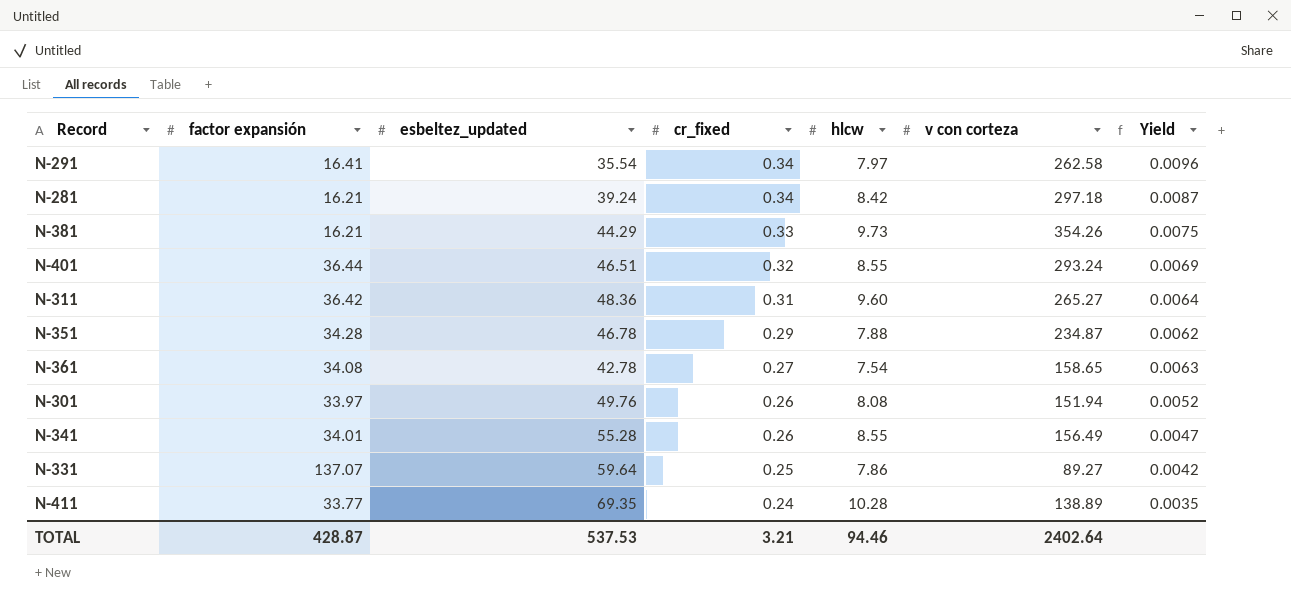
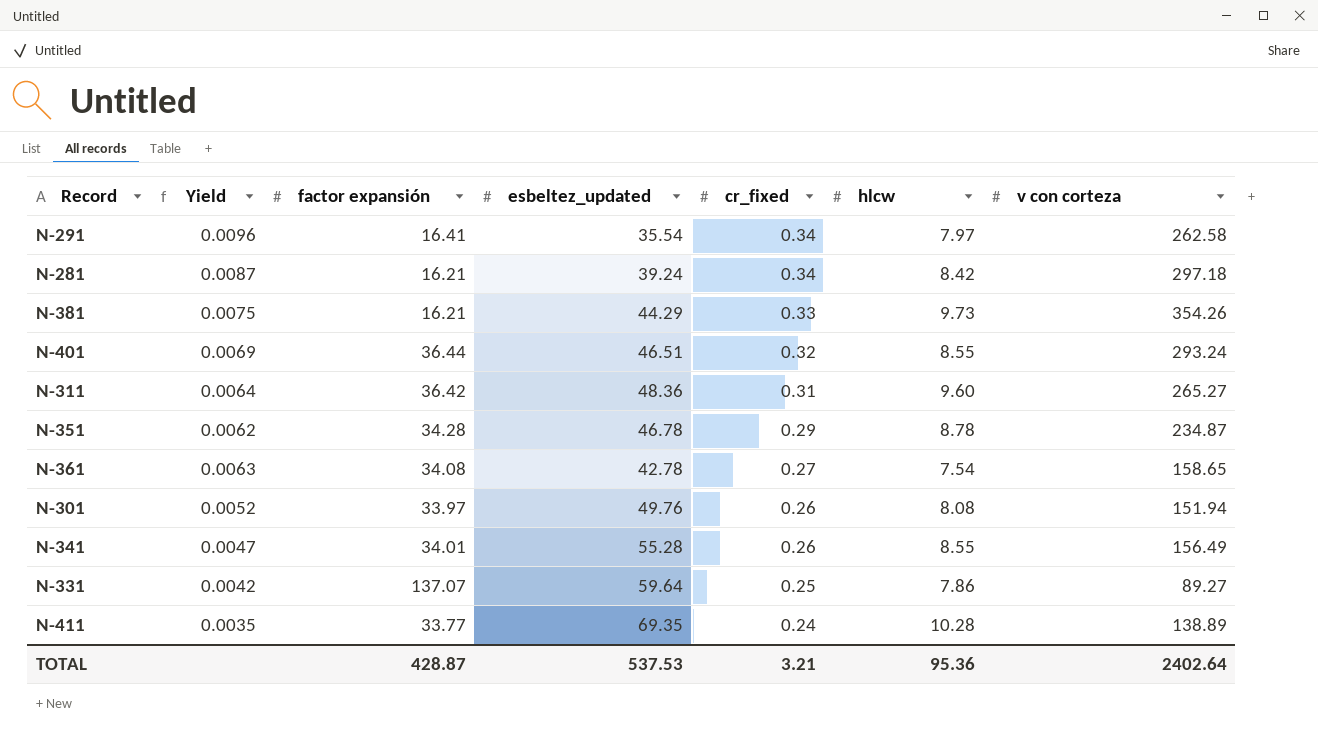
column Yield | position: 7 -> 2
N-351 | hlcw: 7.88 -> 8.78
TOTAL | hlcw: 94.46 -> 95.36

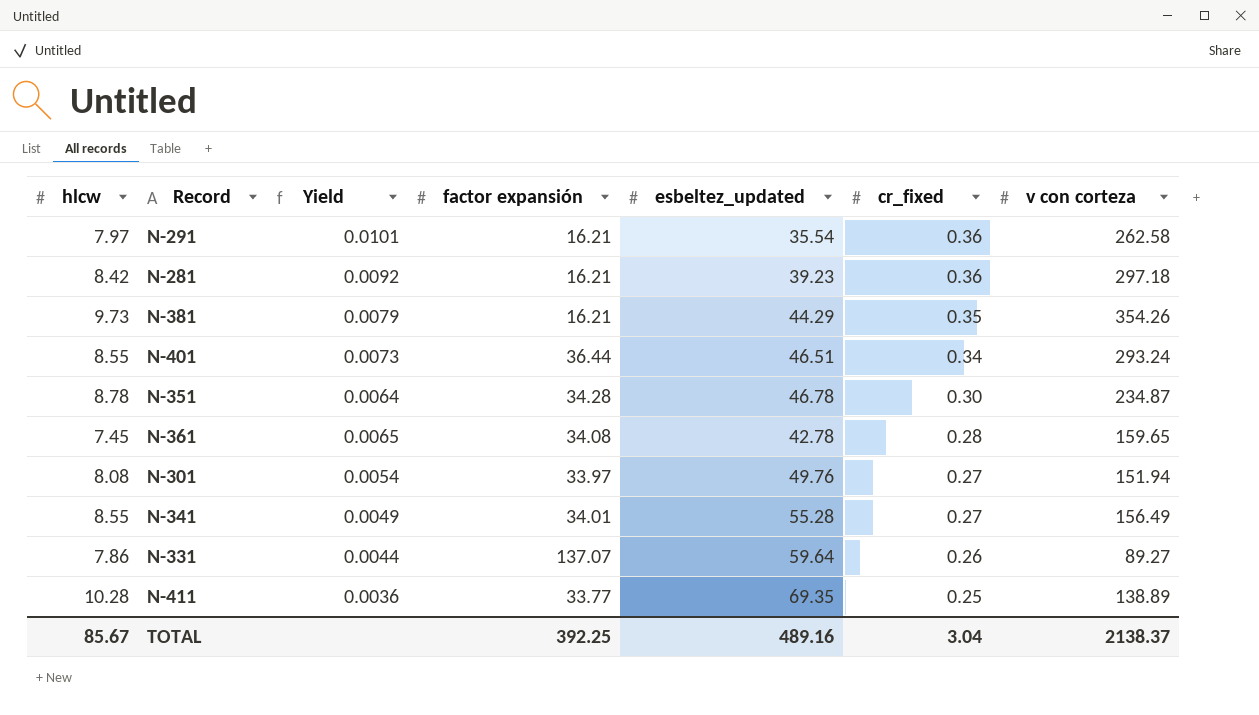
column hlcw | position: 6 -> 1
row N-311: 0.0064 | 36.42 | 48.36 | 0.31 | 9.60 | 265.27 -> none
N-291 | Yield: 0.0096 -> 0.0101
N-291 | factor expansión: 16.41 -> 16.21
N-291 | cr_fixed: 0.34 -> 0.36
N-281 | Yield: 0.0087 -> 0.0092
N-281 | esbeltez_updated: 39.24 -> 39.23
N-281 | cr_fixed: 0.34 -> 0.36
N-381 | Yield: 0.0075 -> 0.0079
N-381 | cr_fixed: 0.33 -> 0.35
N-401 | Yield: 0.0069 -> 0.0073
N-401 | cr_fixed: 0.32 -> 0.34
N-351 | Yield: 0.0062 -> 0.0064
N-351 | cr_fixed: 0.29 -> 0.30
N-361 | hlcw: 7.54 -> 7.45
N-361 | Yield: 0.0063 -> 0.0065
N-361 | cr_fixed: 0.27 -> 0.28
N-361 | v con corteza: 158.65 -> 159.65
N-301 | Yield: 0.0052 -> 0.0054
N-301 | cr_fixed: 0.26 -> 0.27
N-341 | Yield: 0.0047 -> 0.0049
N-341 | cr_fixed: 0.26 -> 0.27
N-331 | Yield: 0.0042 -> 0.0044
N-331 | cr_fixed: 0.25 -> 0.26
N-411 | Yield: 0.0035 -> 0.0036
N-411 | cr_fixed: 0.24 -> 0.25
TOTAL | hlcw: 95.36 -> 85.67
TOTAL | factor expansión: 428.87 -> 392.25
TOTAL | esbeltez_updated: 537.53 -> 489.16
TOTAL | cr_fixed: 3.21 -> 3.04
TOTAL | v con corteza: 2402.64 -> 2138.37

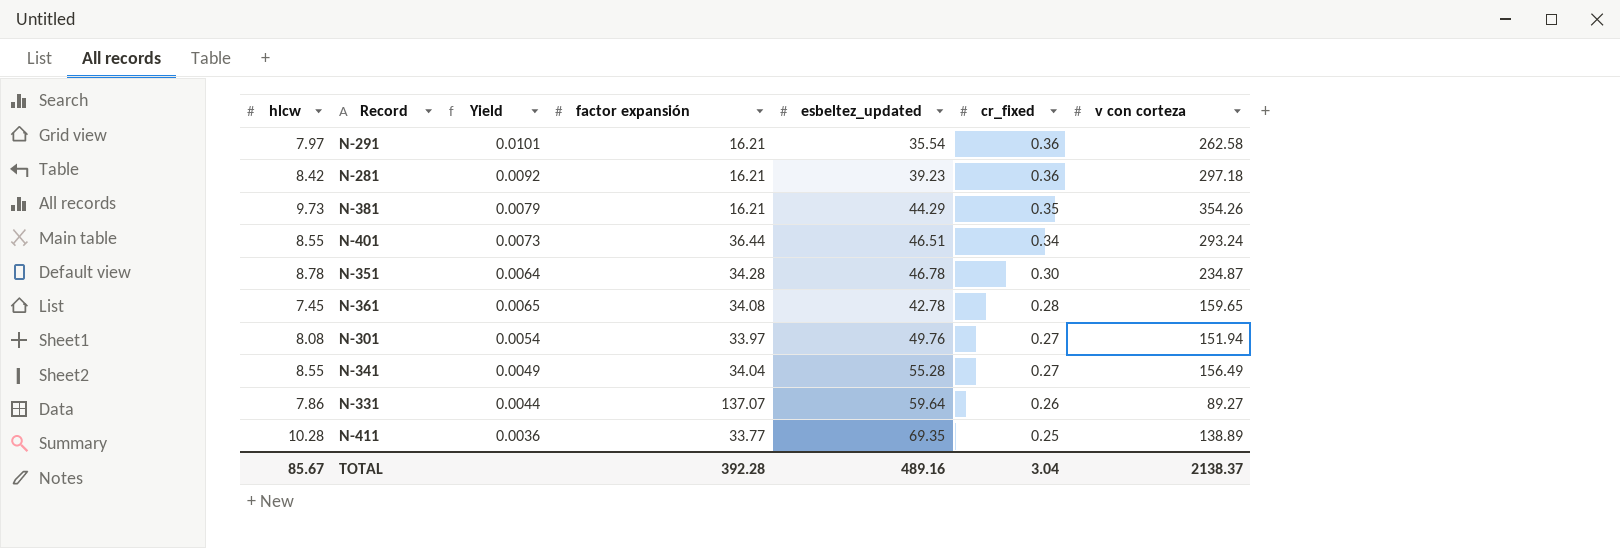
N-341 | factor expansión: 34.01 -> 34.04
TOTAL | factor expansión: 392.25 -> 392.28

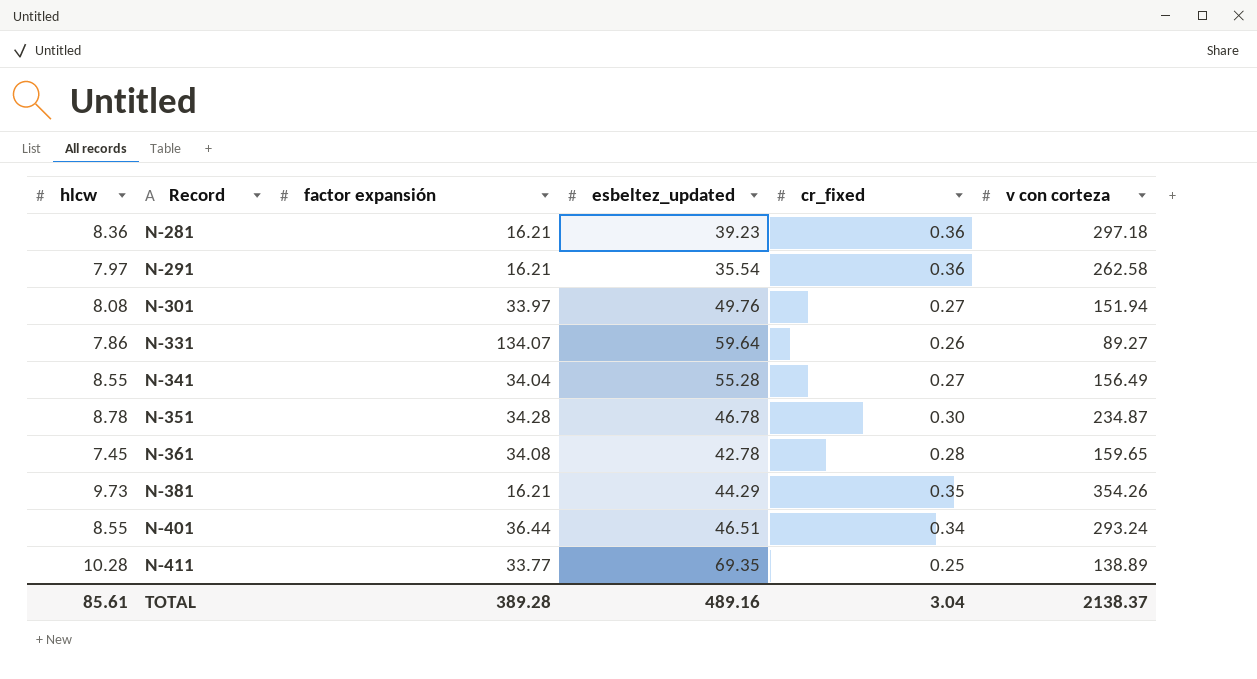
row order: cr_fixed descending -> Record ascending
column Yield | formula: [cr_fixed] / [esbeltez_updated] -> none
N-281 | hlcw: 8.42 -> 8.36
N-331 | factor expansión: 137.07 -> 134.07
TOTAL | hlcw: 85.67 -> 85.61
TOTAL | factor expansión: 392.28 -> 389.28

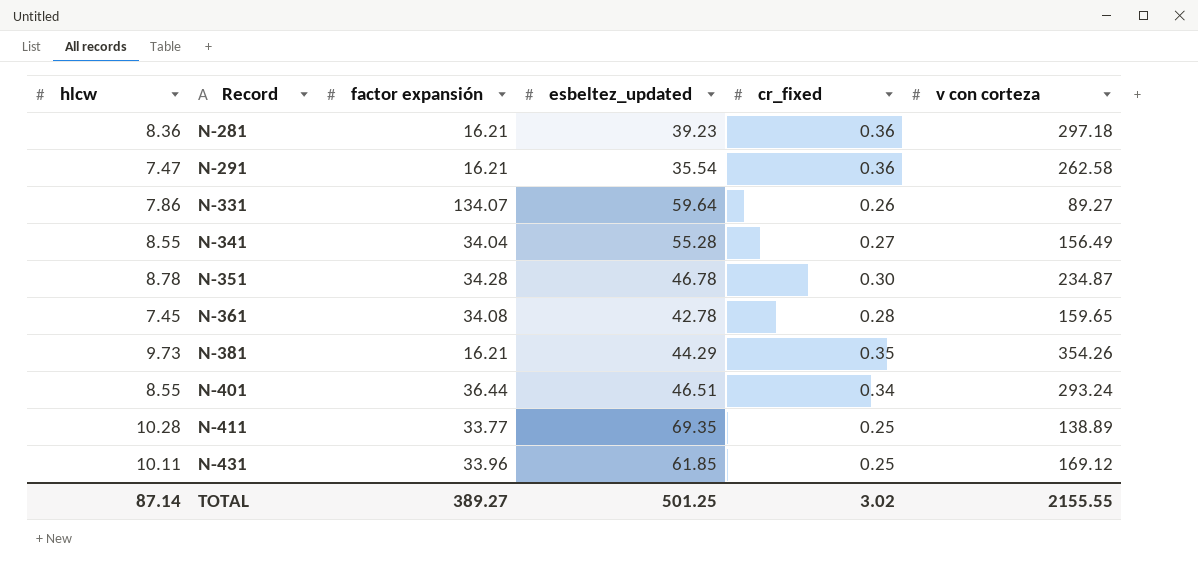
row N-301: 8.08 | 33.97 | 49.76 | 0.27 | 151.94 -> none
N-291 | hlcw: 7.97 -> 7.47
row N-431: none -> 10.11 | 33.96 | 61.85 | 0.25 | 169.12
TOTAL | hlcw: 85.61 -> 87.14
TOTAL | factor expansión: 389.28 -> 389.27
TOTAL | esbeltez_updated: 489.16 -> 501.25
TOTAL | cr_fixed: 3.04 -> 3.02
TOTAL | v con corteza: 2138.37 -> 2155.55

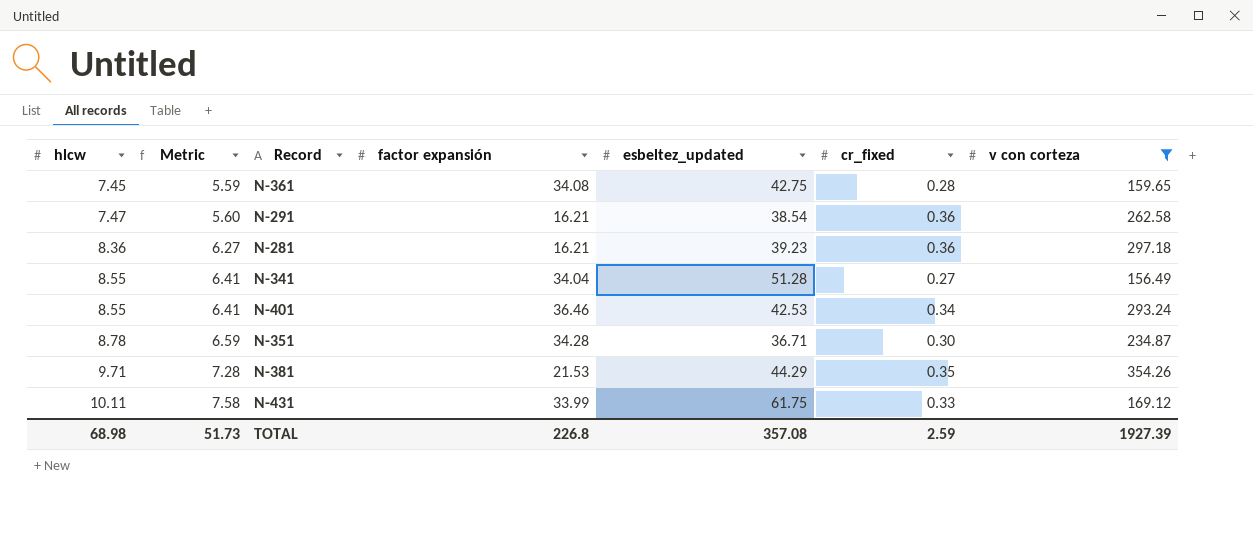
filter: none -> v con corteza >= 156.49
row order: Record ascending -> hlcw ascending
column Metric | formula: none -> [hlcw] * 0.75
N-361 | esbeltez_updated: 42.78 -> 42.75
N-291 | esbeltez_updated: 35.54 -> 38.54
N-341 | esbeltez_updated: 55.28 -> 51.28
N-401 | factor expansión: 36.44 -> 36.46
N-401 | esbeltez_updated: 46.51 -> 42.53
N-351 | esbeltez_updated: 46.78 -> 36.71
N-381 | hlcw: 9.73 -> 9.71
N-381 | factor expansión: 16.21 -> 21.53
N-431 | factor expansión: 33.96 -> 33.99
N-431 | esbeltez_updated: 61.85 -> 61.75
N-431 | cr_fixed: 0.25 -> 0.33
TOTAL | hlcw: 87.14 -> 68.98
TOTAL | factor expansión: 389.27 -> 226.8
TOTAL | esbeltez_updated: 501.25 -> 357.08
TOTAL | cr_fixed: 3.02 -> 2.59
TOTAL | v con corteza: 2155.55 -> 1927.39

